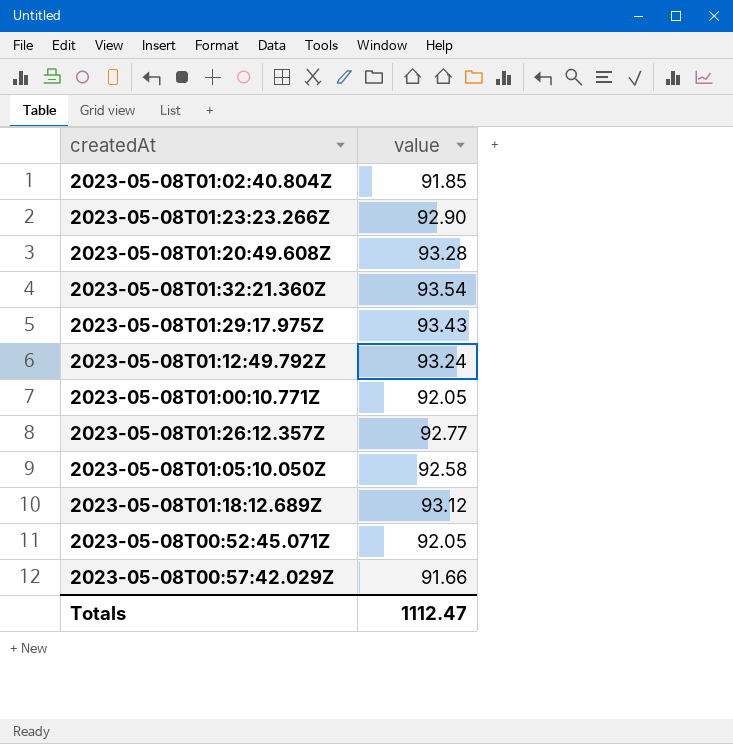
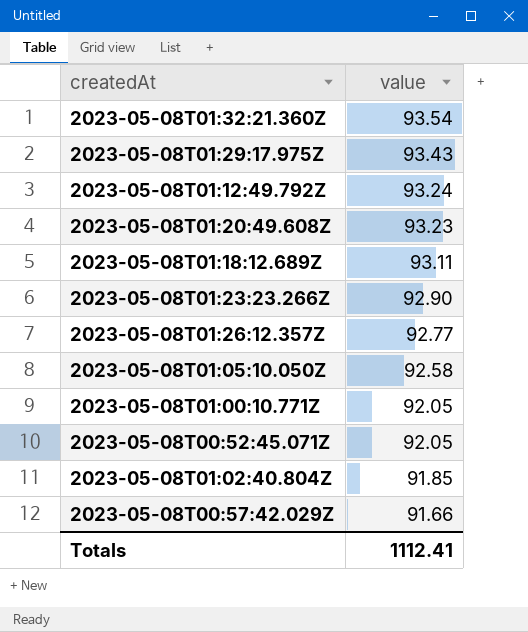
row order: none -> value descending
2023-05-08T01:20:49.608Z | value: 93.28 -> 93.23
2023-05-08T01:18:12.689Z | value: 93.12 -> 93.11
Totals | value: 1112.47 -> 1112.41

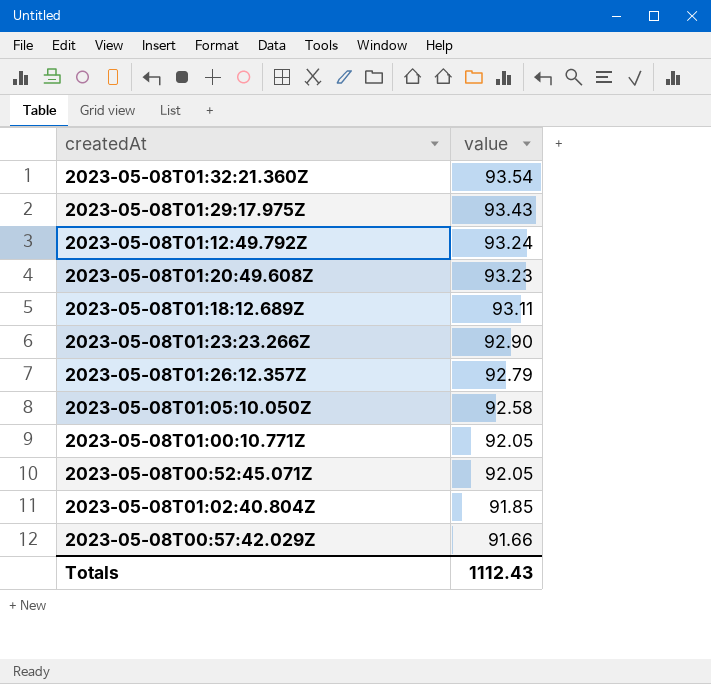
2023-05-08T01:26:12.357Z | value: 92.77 -> 92.79
Totals | value: 1112.41 -> 1112.43

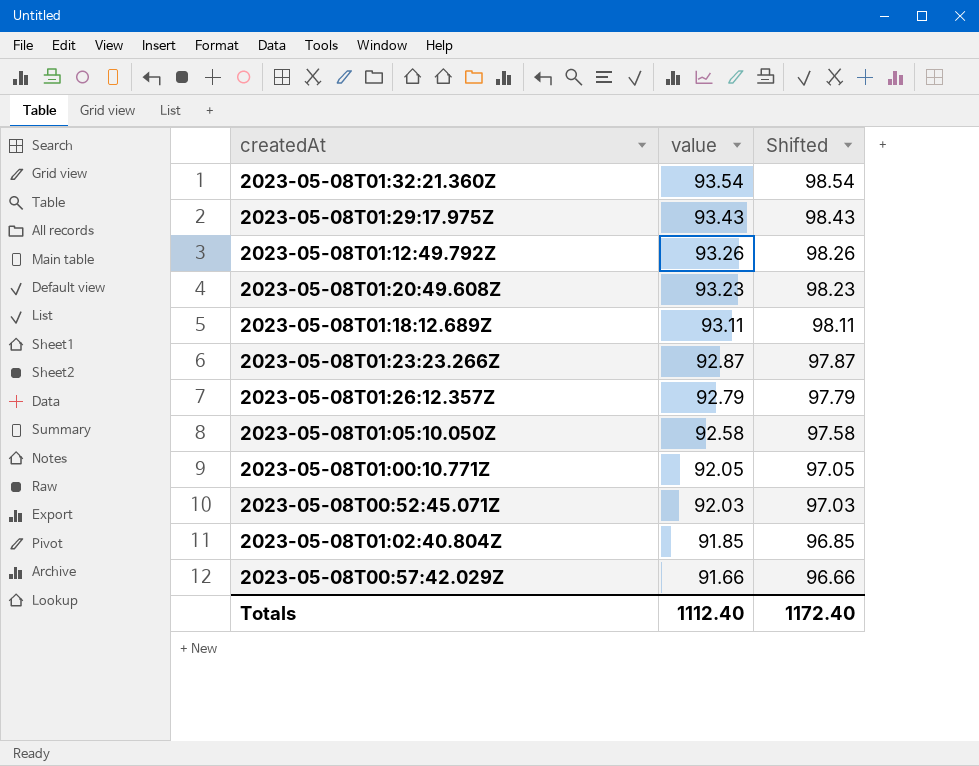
column Shifted | formula: none -> [value] + 5
2023-05-08T01:12:49.792Z | value: 93.24 -> 93.26
2023-05-08T01:23:23.266Z | value: 92.90 -> 92.87
2023-05-08T00:52:45.071Z | value: 92.05 -> 92.03
Totals | value: 1112.43 -> 1112.40

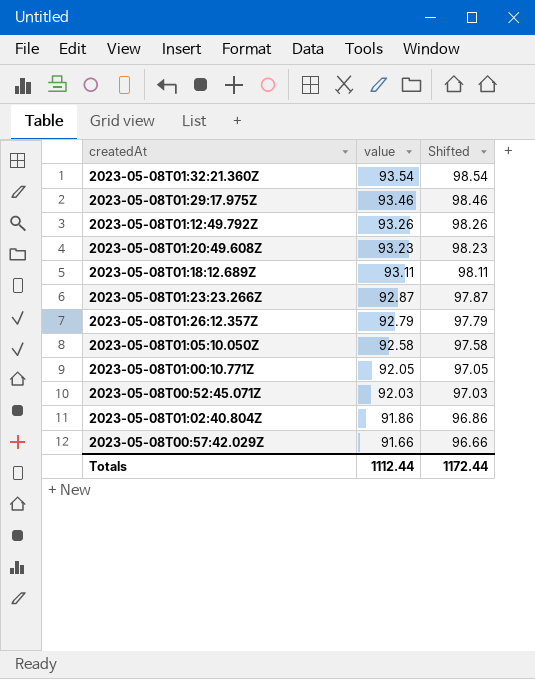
2023-05-08T01:29:17.975Z | value: 93.43 -> 93.46
2023-05-08T01:29:17.975Z | Shifted: 98.43 -> 98.46
2023-05-08T01:02:40.804Z | value: 91.85 -> 91.86
2023-05-08T01:02:40.804Z | Shifted: 96.85 -> 96.86
Totals | value: 1112.40 -> 1112.44
Totals | Shifted: 1172.40 -> 1172.44

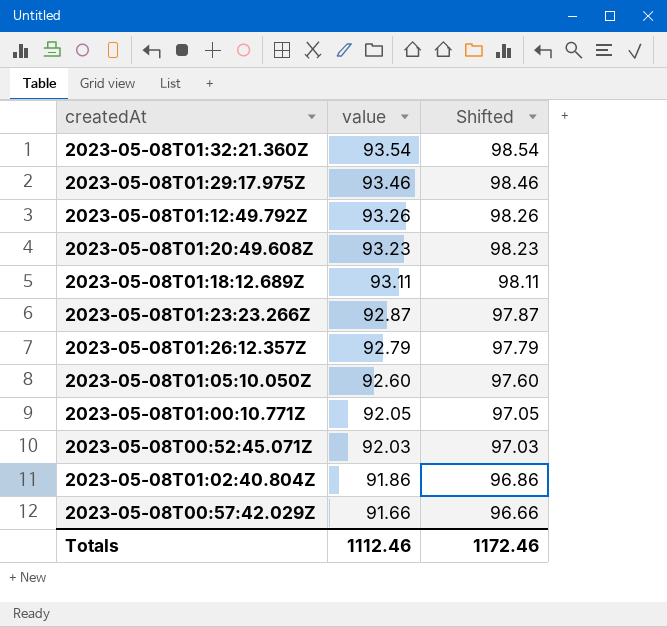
2023-05-08T01:05:10.050Z | value: 92.58 -> 92.60
2023-05-08T01:05:10.050Z | Shifted: 97.58 -> 97.60
Totals | value: 1112.44 -> 1112.46
Totals | Shifted: 1172.44 -> 1172.46

